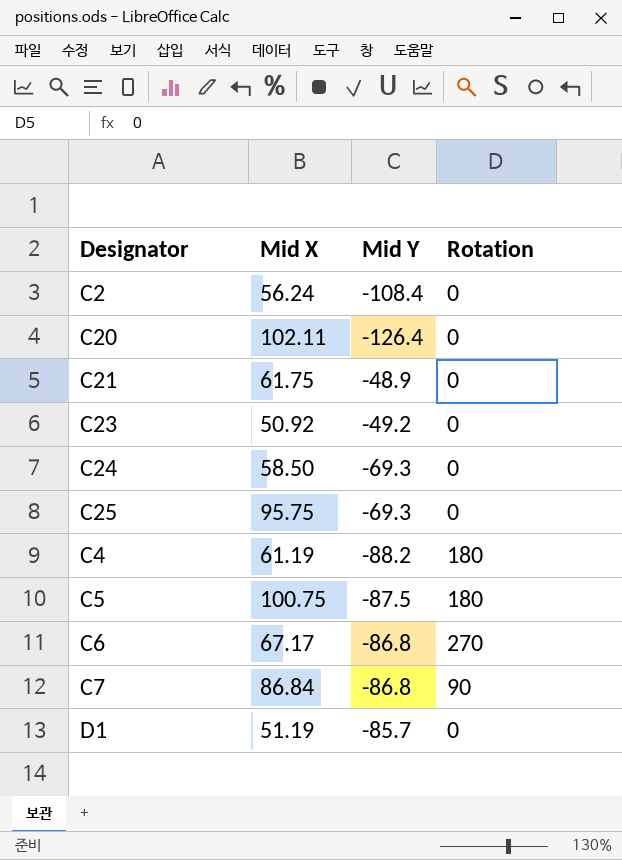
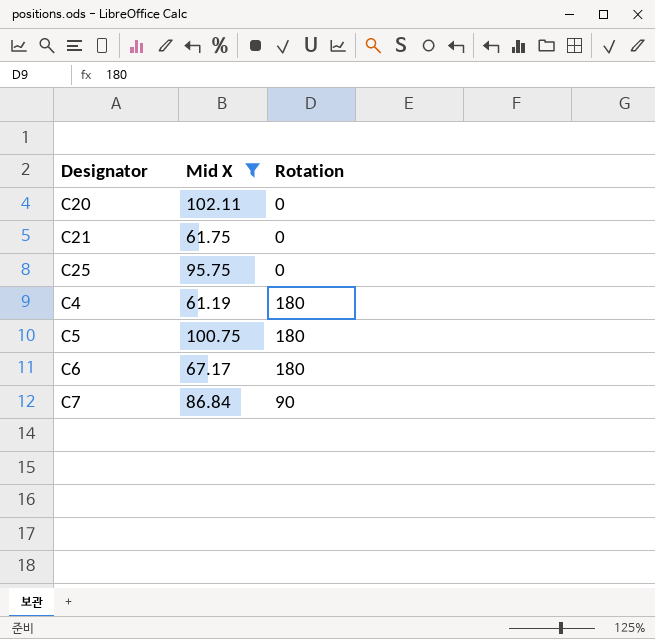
filter: none -> Mid X >= 61.19
column Mid Y | position: 3 -> none
C6 | Rotation: 270 -> 180

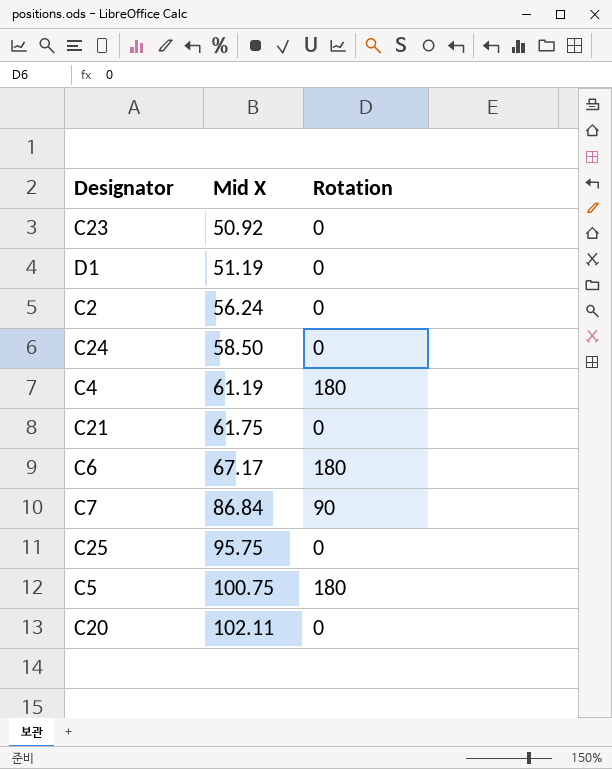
filter: Mid X >= 61.19 -> none
row order: none -> Mid X ascending

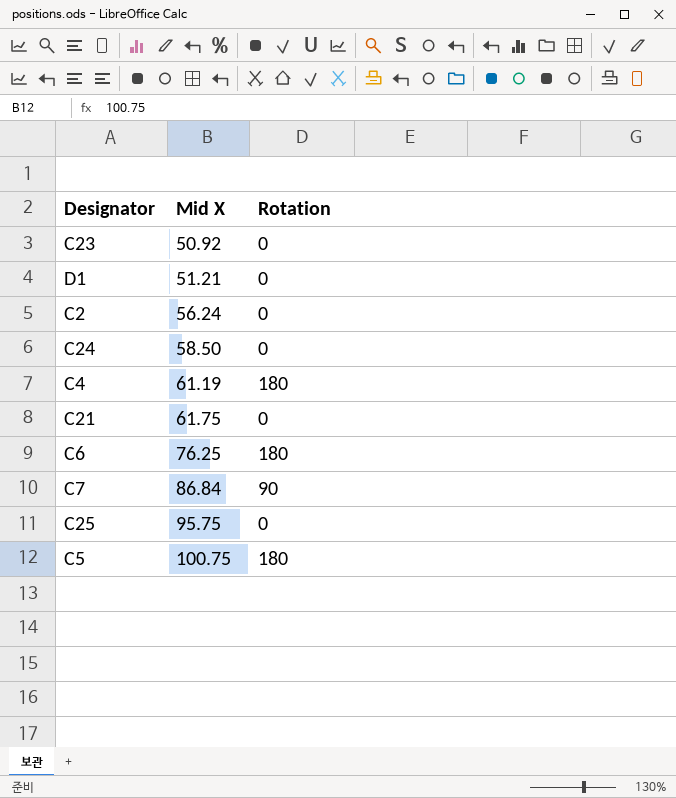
row C20: 102.11 | 0 -> none
D1 | Mid X: 51.19 -> 51.21
C6 | Mid X: 67.17 -> 76.25

